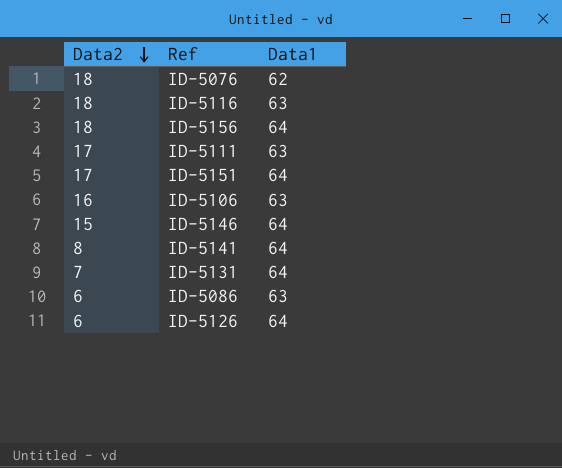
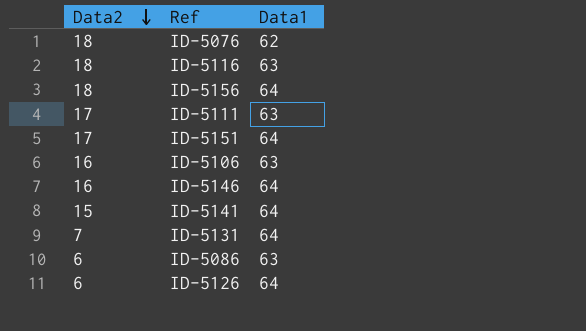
ID-5146 | Data2: 15 -> 16
ID-5141 | Data2: 8 -> 15

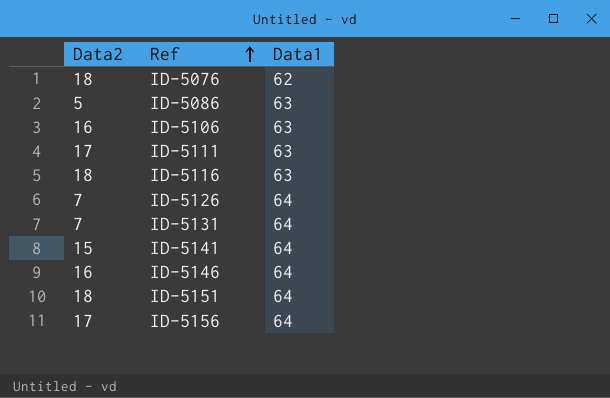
row order: Data2 descending -> Ref ascending
ID-5086 | Data2: 6 -> 5
ID-5126 | Data2: 6 -> 7
ID-5151 | Data2: 17 -> 18
ID-5156 | Data2: 18 -> 17

